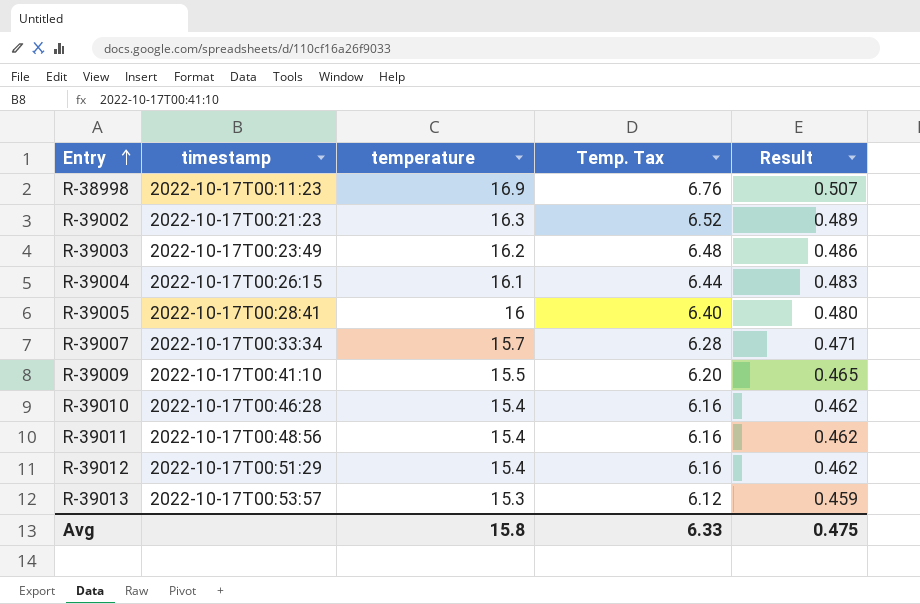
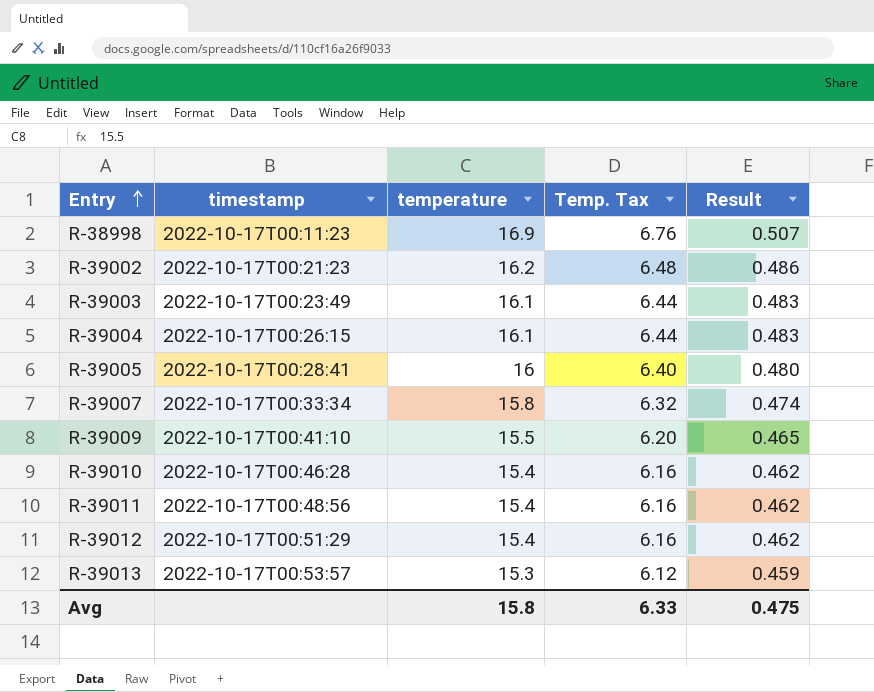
R-39002 | temperature: 16.3 -> 16.2
R-39002 | Temp. Tax: 6.52 -> 6.48
R-39002 | Result: 0.489 -> 0.486
R-39003 | temperature: 16.2 -> 16.1
R-39003 | Temp. Tax: 6.48 -> 6.44
R-39003 | Result: 0.486 -> 0.483
R-39007 | temperature: 15.7 -> 15.8
R-39007 | Temp. Tax: 6.28 -> 6.32
R-39007 | Result: 0.471 -> 0.474

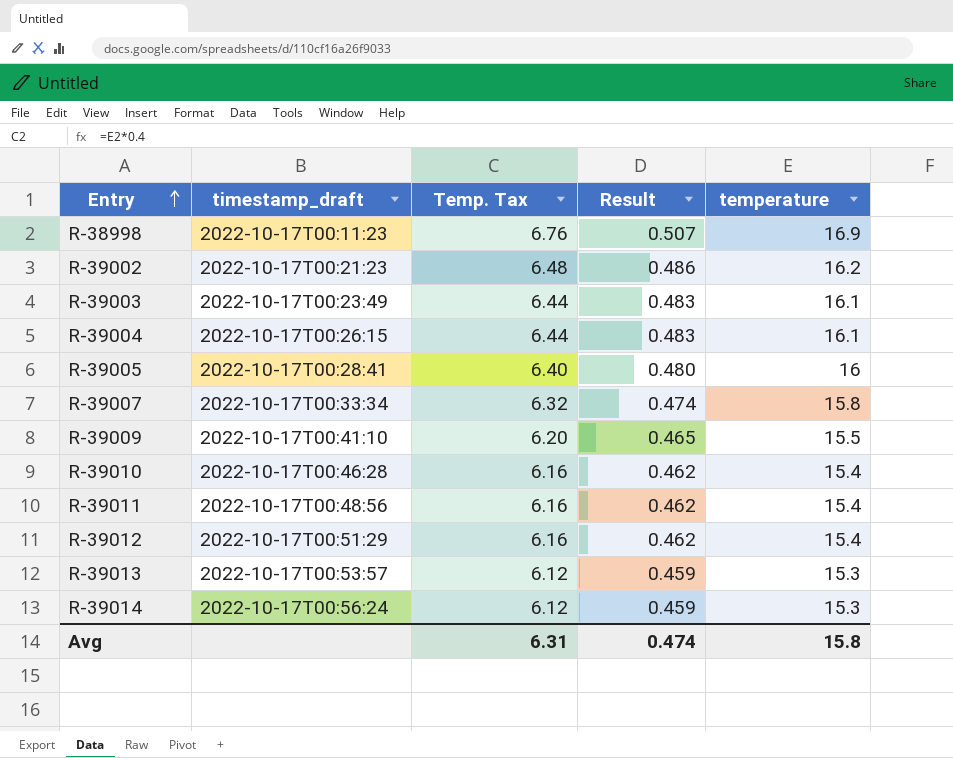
column name: timestamp -> timestamp_draft
column temperature | position: 3 -> 5
row R-39014: none -> 2022-10-17T00:56:24 | 6.12 | 0.459 | 15.3
Avg | Temp. Tax: 6.33 -> 6.31
Avg | Result: 0.475 -> 0.474

